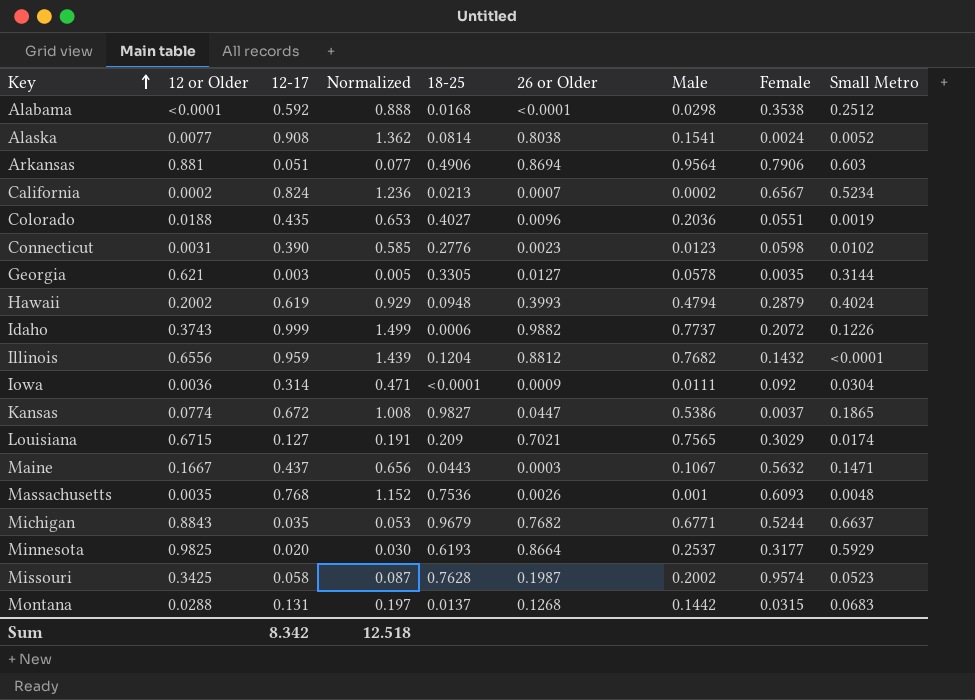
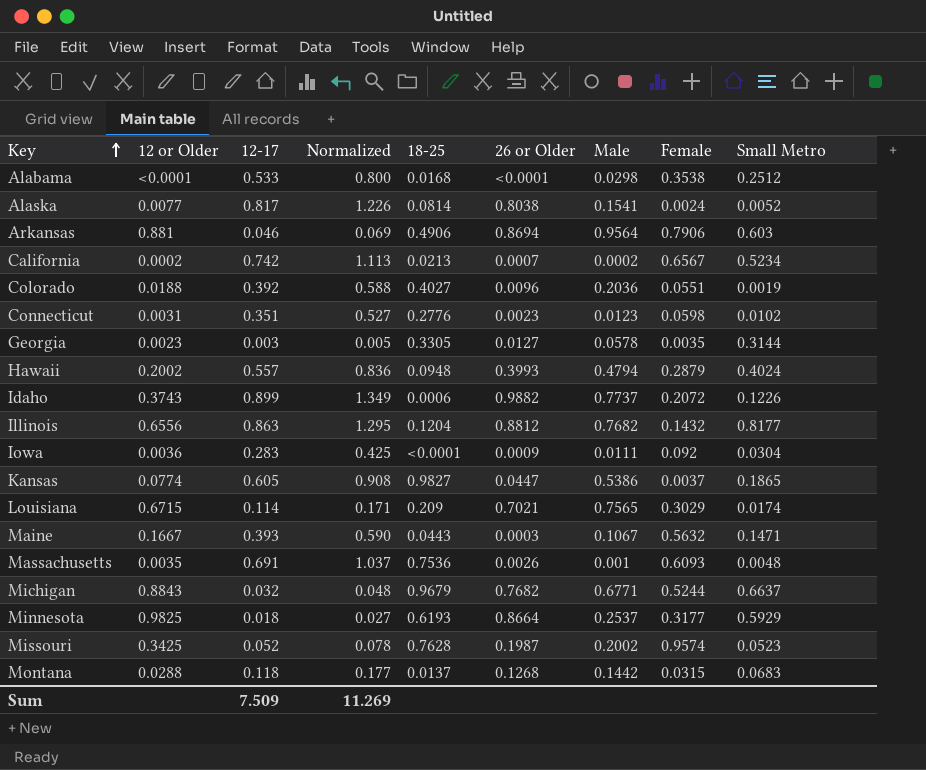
Alabama | 12-17: 0.592 -> 0.533
Alabama | Normalized: 0.888 -> 0.800
Alaska | 12-17: 0.908 -> 0.817
Alaska | Normalized: 1.362 -> 1.226
Arkansas | 12-17: 0.051 -> 0.046
Arkansas | Normalized: 0.077 -> 0.069
California | 12-17: 0.824 -> 0.742
California | Normalized: 1.236 -> 1.113
Colorado | 12-17: 0.435 -> 0.392
Colorado | Normalized: 0.653 -> 0.588
Connecticut | 12-17: 0.390 -> 0.351
Connecticut | Normalized: 0.585 -> 0.527
Georgia | 12 or Older: 0.621 -> 0.0023
Hawaii | 12-17: 0.619 -> 0.557
Hawaii | Normalized: 0.929 -> 0.836
Idaho | 12-17: 0.999 -> 0.899
Idaho | Normalized: 1.499 -> 1.349
Illinois | 12-17: 0.959 -> 0.863
Illinois | Normalized: 1.439 -> 1.295
Illinois | Small Metro: <0.0001 -> 0.8177
Iowa | 12-17: 0.314 -> 0.283
Iowa | Normalized: 0.471 -> 0.425
Kansas | 12-17: 0.672 -> 0.605
Kansas | Normalized: 1.008 -> 0.908
Louisiana | 12-17: 0.127 -> 0.114
Louisiana | Normalized: 0.191 -> 0.171
Maine | 12-17: 0.437 -> 0.393
Maine | Normalized: 0.656 -> 0.590
Massachusetts | 12-17: 0.768 -> 0.691
Massachusetts | Normalized: 1.152 -> 1.037
Michigan | 12-17: 0.035 -> 0.032
Michigan | Normalized: 0.053 -> 0.048
Minnesota | 12-17: 0.020 -> 0.018
Minnesota | Normalized: 0.030 -> 0.027
Missouri | 12-17: 0.058 -> 0.052
Missouri | Normalized: 0.087 -> 0.078
Montana | 12-17: 0.131 -> 0.118
Montana | Normalized: 0.197 -> 0.177
Sum | 12-17: 8.342 -> 7.509
Sum | Normalized: 12.518 -> 11.269

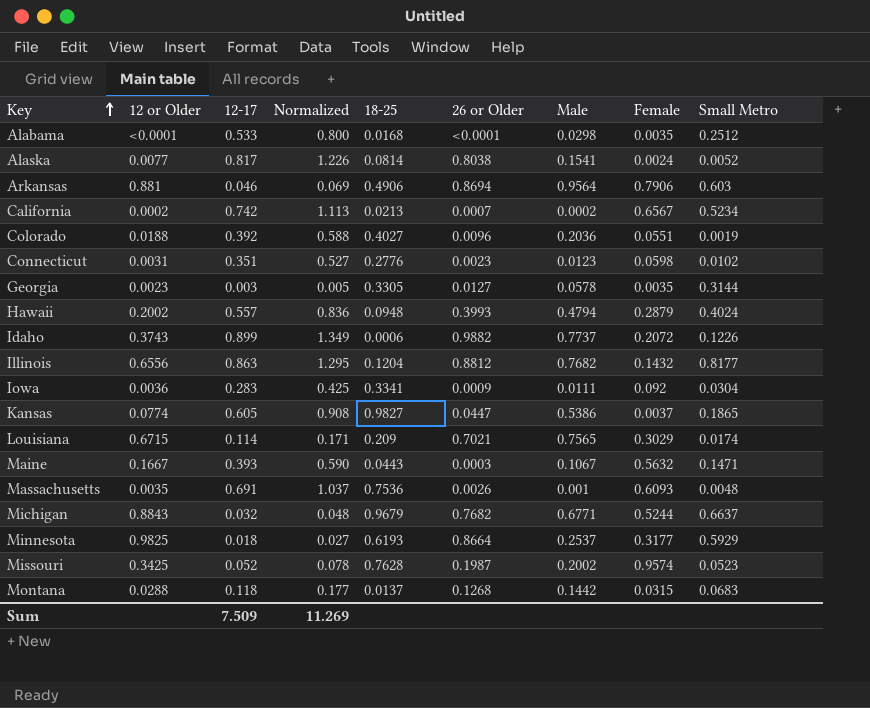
Alabama | Female: 0.3538 -> 0.0035
Iowa | 18-25: <0.0001 -> 0.3341

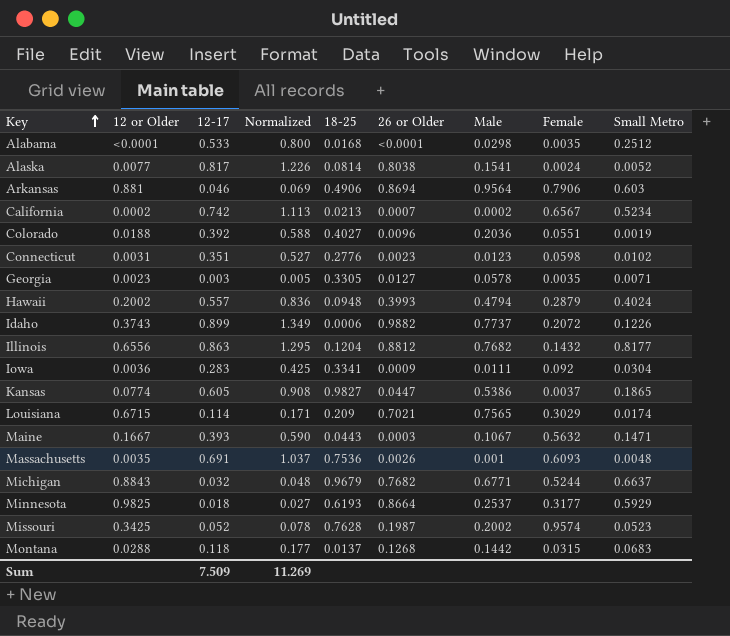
Georgia | Small Metro: 0.3144 -> 0.0071

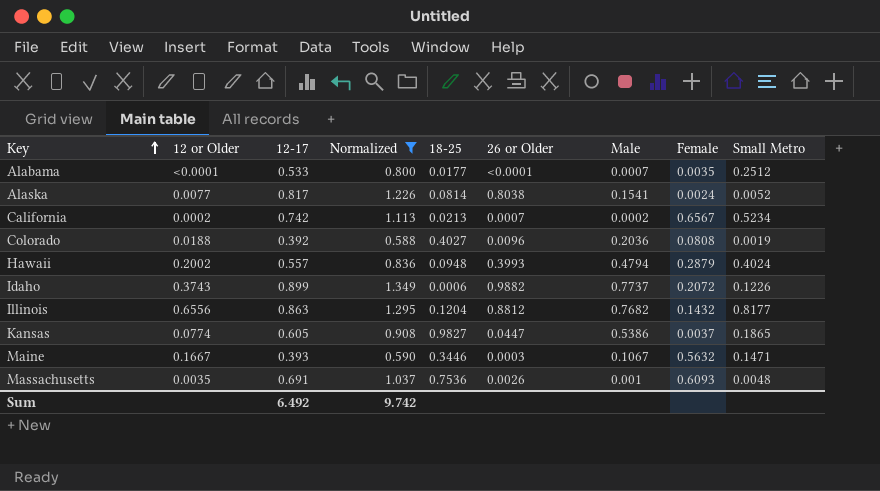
filter: none -> Normalized >= 0.588
Alabama | 18-25: 0.0168 -> 0.0177
Alabama | Male: 0.0298 -> 0.0007
Colorado | Female: 0.0551 -> 0.0808
Maine | 18-25: 0.0443 -> 0.3446
Sum | 12-17: 7.509 -> 6.492
Sum | Normalized: 11.269 -> 9.742

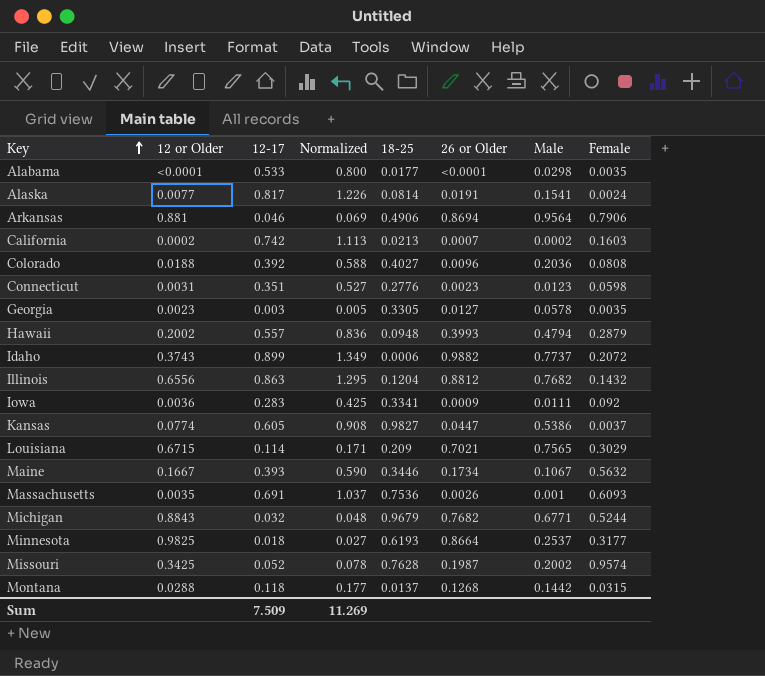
filter: Normalized >= 0.588 -> none
column Small Metro | position: 9 -> none
Alabama | Male: 0.0007 -> 0.0298
Alaska | 26 or Older: 0.8038 -> 0.0191
California | Female: 0.6567 -> 0.1603
Maine | 26 or Older: 0.0003 -> 0.1734
Sum | 12-17: 6.492 -> 7.509
Sum | Normalized: 9.742 -> 11.269

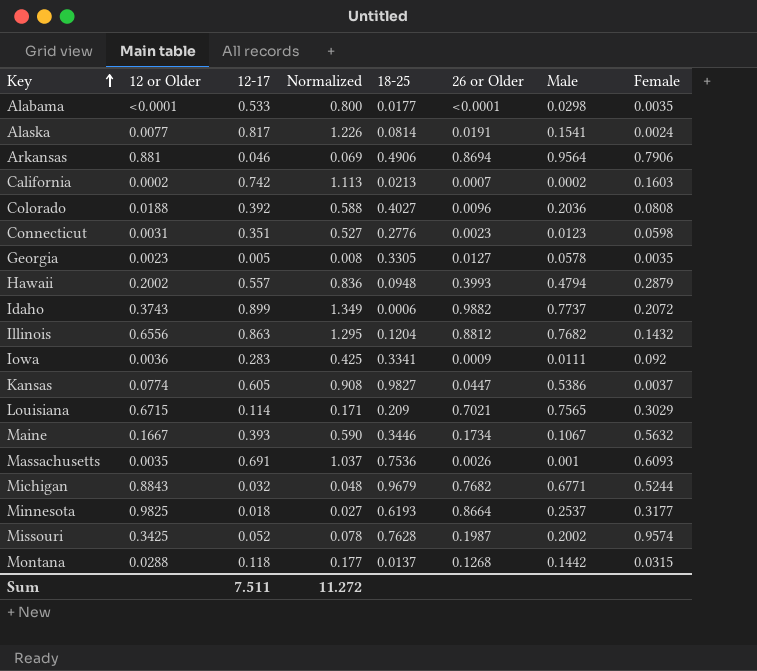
Georgia | 12-17: 0.003 -> 0.005
Georgia | Normalized: 0.005 -> 0.008
Sum | 12-17: 7.509 -> 7.511
Sum | Normalized: 11.269 -> 11.272

